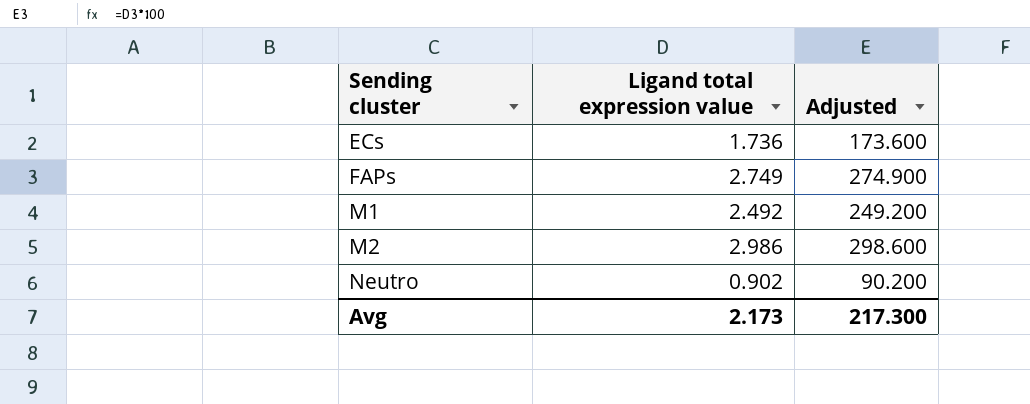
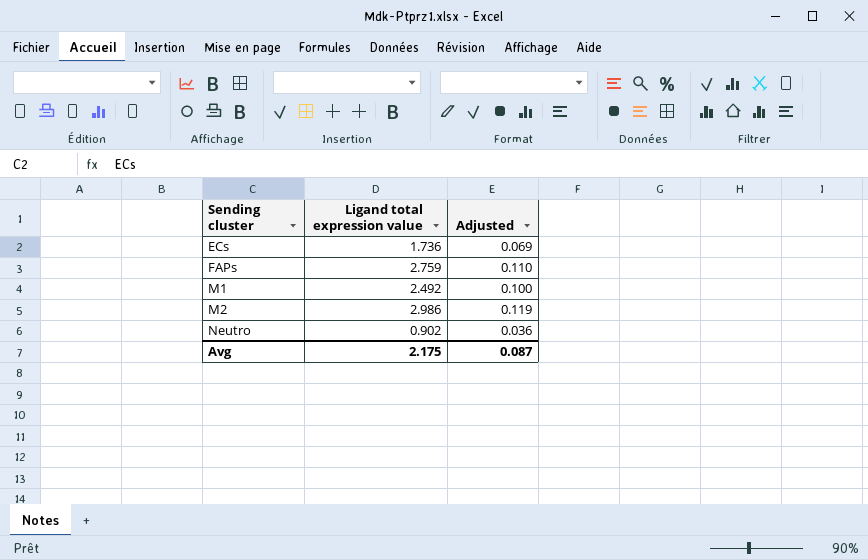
column Adjusted | formula: [Ligand total expression value] * 100 -> [Ligand total expression value] * 0.04
FAPs | Ligand total expression value: 2.749 -> 2.759
Avg | Ligand total expression value: 2.173 -> 2.175
Avg | Adjusted: 217.300 -> 0.087

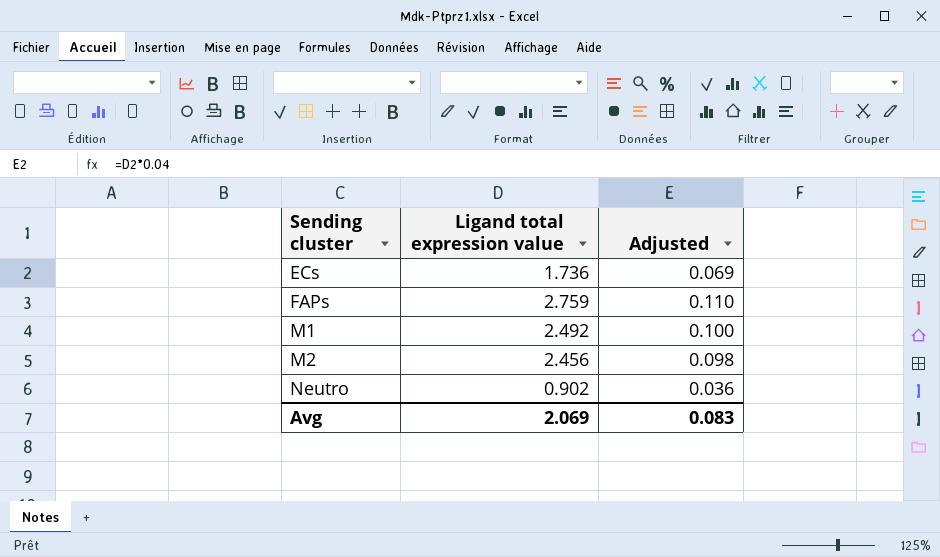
M2 | Ligand total expression value: 2.986 -> 2.456
M2 | Adjusted: 0.119 -> 0.098
Avg | Ligand total expression value: 2.175 -> 2.069
Avg | Adjusted: 0.087 -> 0.083

